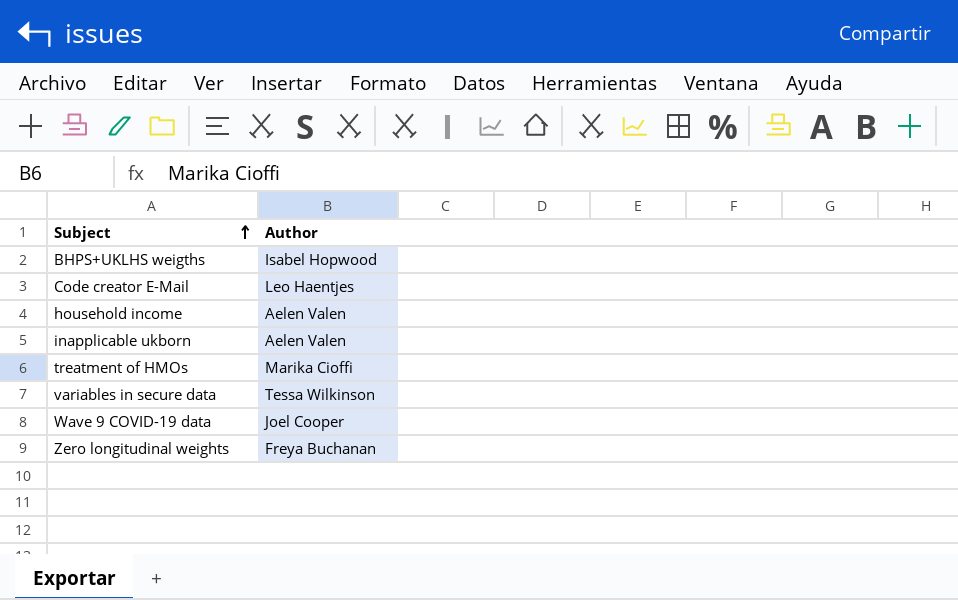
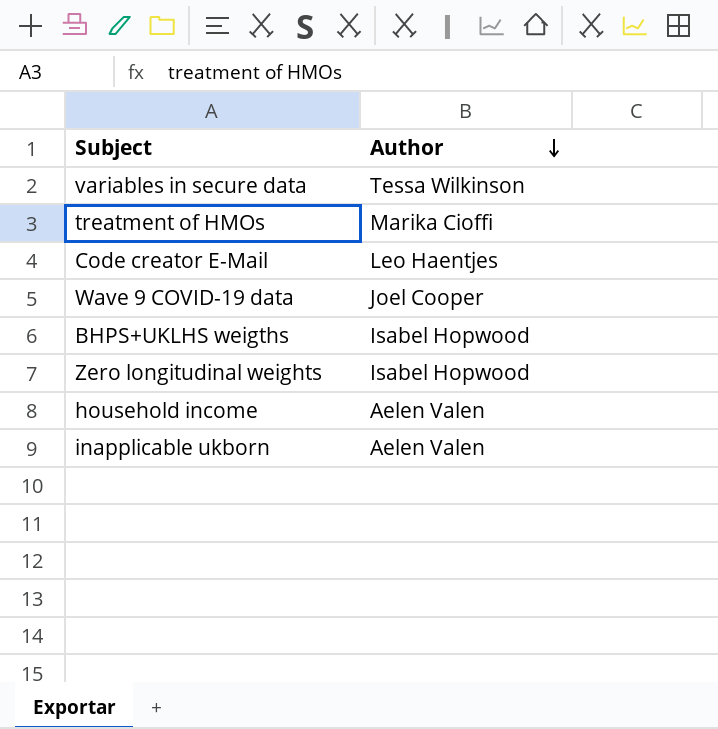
row order: Subject ascending -> Author descending
Zero longitudinal weights | Author: Freya Buchanan -> Isabel Hopwood

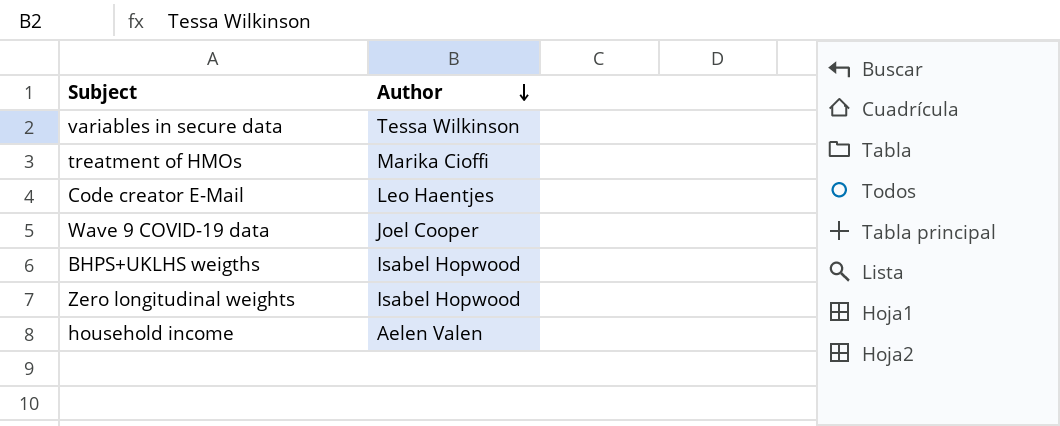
row inapplicable ukborn: Aelen Valen -> none

